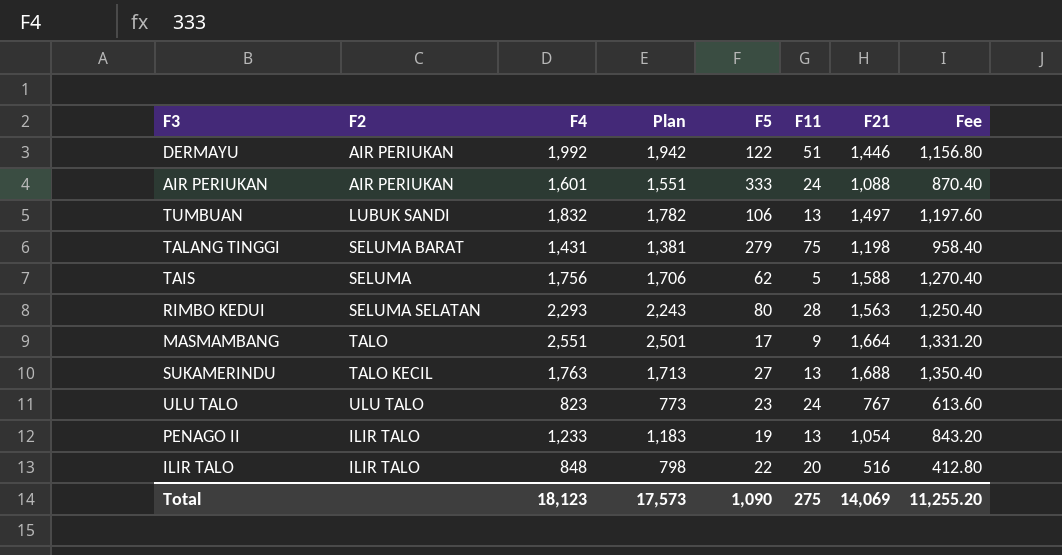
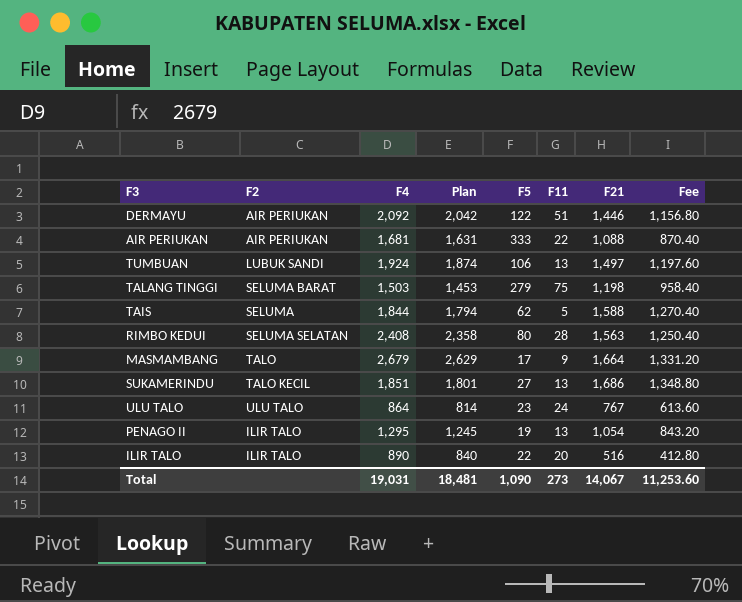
DERMAYU | F4: 1,992 -> 2,092
DERMAYU | Plan: 1,942 -> 2,042
AIR PERIUKAN | F4: 1,601 -> 1,681
AIR PERIUKAN | Plan: 1,551 -> 1,631
AIR PERIUKAN | F11: 24 -> 22
TUMBUAN | F4: 1,832 -> 1,924
TUMBUAN | Plan: 1,782 -> 1,874
TALANG TINGGI | F4: 1,431 -> 1,503
TALANG TINGGI | Plan: 1,381 -> 1,453
TAIS | F4: 1,756 -> 1,844
TAIS | Plan: 1,706 -> 1,794
RIMBO KEDUI | F4: 2,293 -> 2,408
RIMBO KEDUI | Plan: 2,243 -> 2,358
MASMAMBANG | F4: 2,551 -> 2,679
MASMAMBANG | Plan: 2,501 -> 2,629
SUKAMERINDU | F4: 1,763 -> 1,851
SUKAMERINDU | Plan: 1,713 -> 1,801
SUKAMERINDU | F21: 1,688 -> 1,686
SUKAMERINDU | Fee: 1,350.40 -> 1,348.80
ULU TALO | F4: 823 -> 864
ULU TALO | Plan: 773 -> 814
PENAGO II | F4: 1,233 -> 1,295
PENAGO II | Plan: 1,183 -> 1,245
ILIR TALO | F4: 848 -> 890
ILIR TALO | Plan: 798 -> 840
Total | F4: 18,123 -> 19,031
Total | Plan: 17,573 -> 18,481
Total | F11: 275 -> 273
Total | F21: 14,069 -> 14,067
Total | Fee: 11,255.20 -> 11,253.60

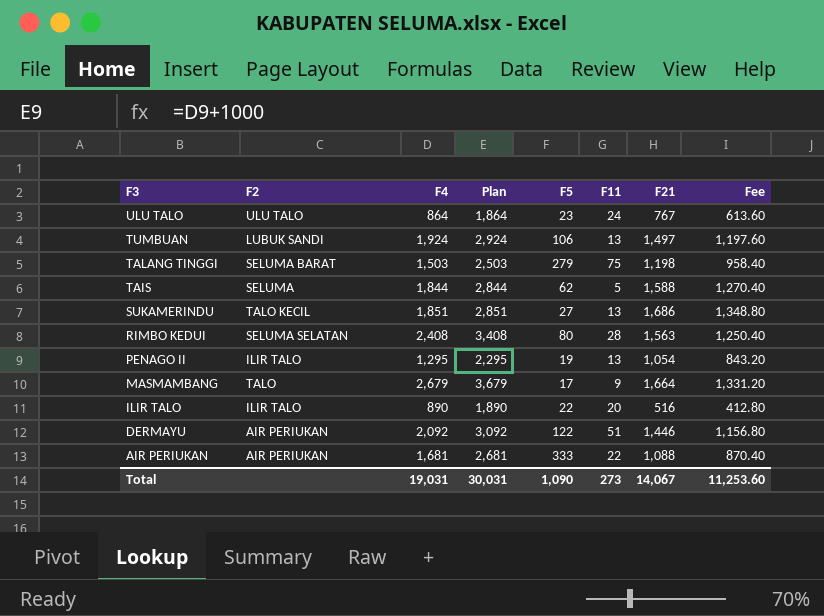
row order: none -> F3 descending
column Plan | formula: [F4] - 50 -> [F4] + 1000
Total | Plan: 18,481 -> 30,031

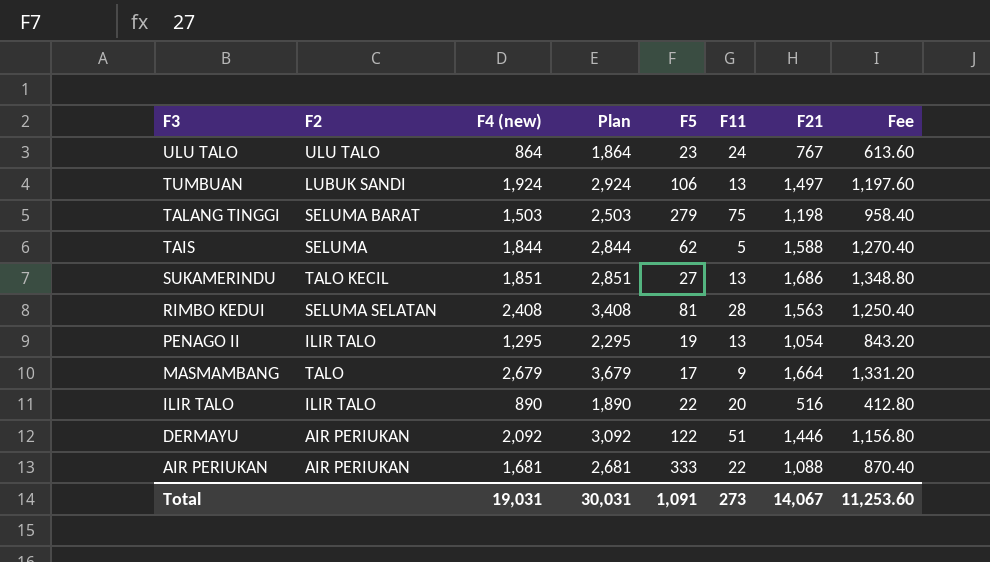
column name: F4 -> F4 (new)
RIMBO KEDUI | F5: 80 -> 81
Total | F5: 1,090 -> 1,091

